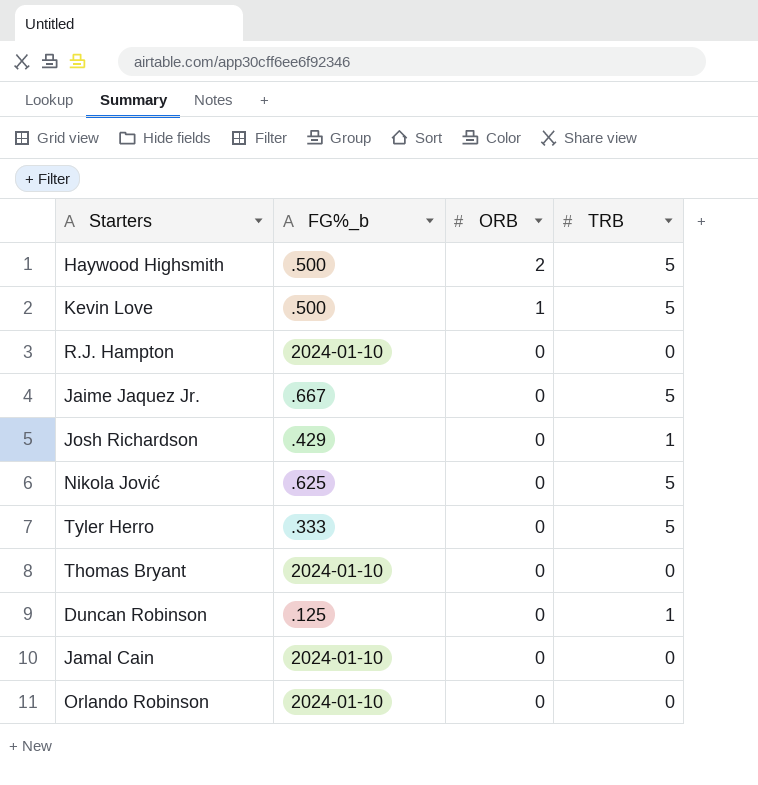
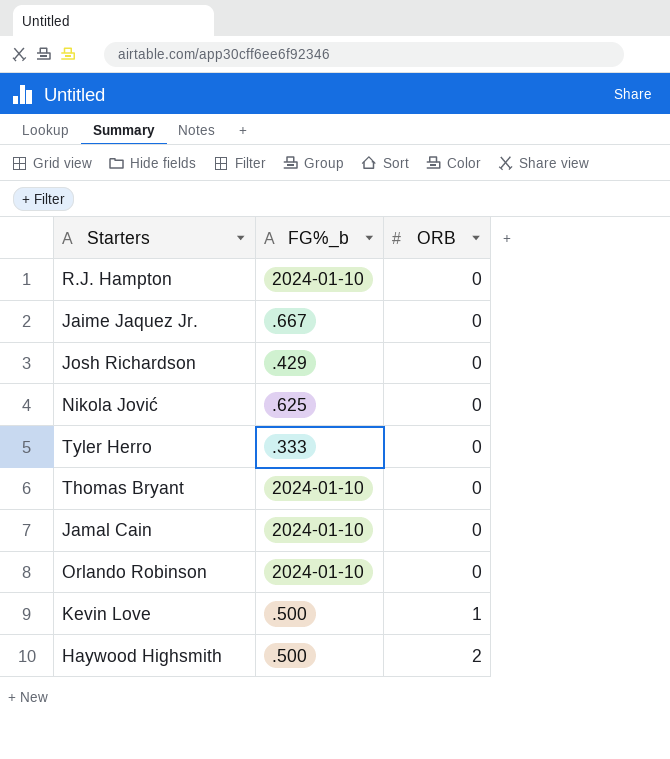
row order: ORB descending -> ORB ascending
column TRB | position: 4 -> none
row Duncan Robinson: .125 | 0 | 1 -> none

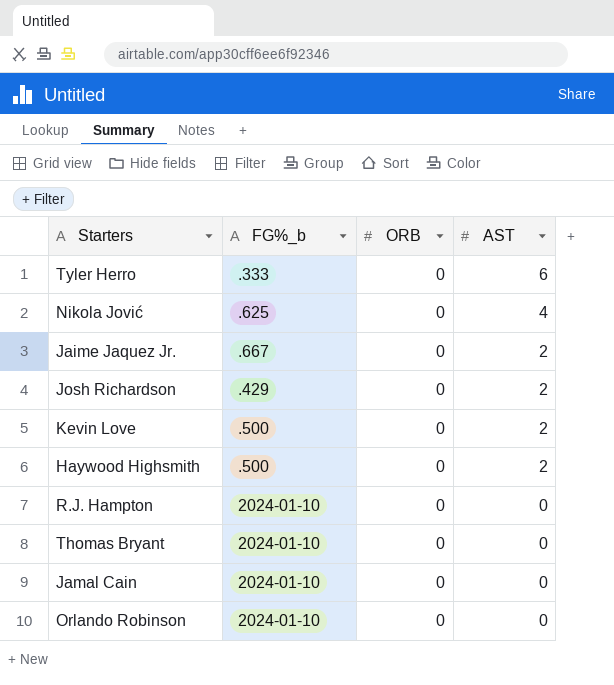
row order: ORB ascending -> AST descending
column AST | position: none -> 4
Kevin Love | ORB: 1 -> 0
Haywood Highsmith | ORB: 2 -> 0

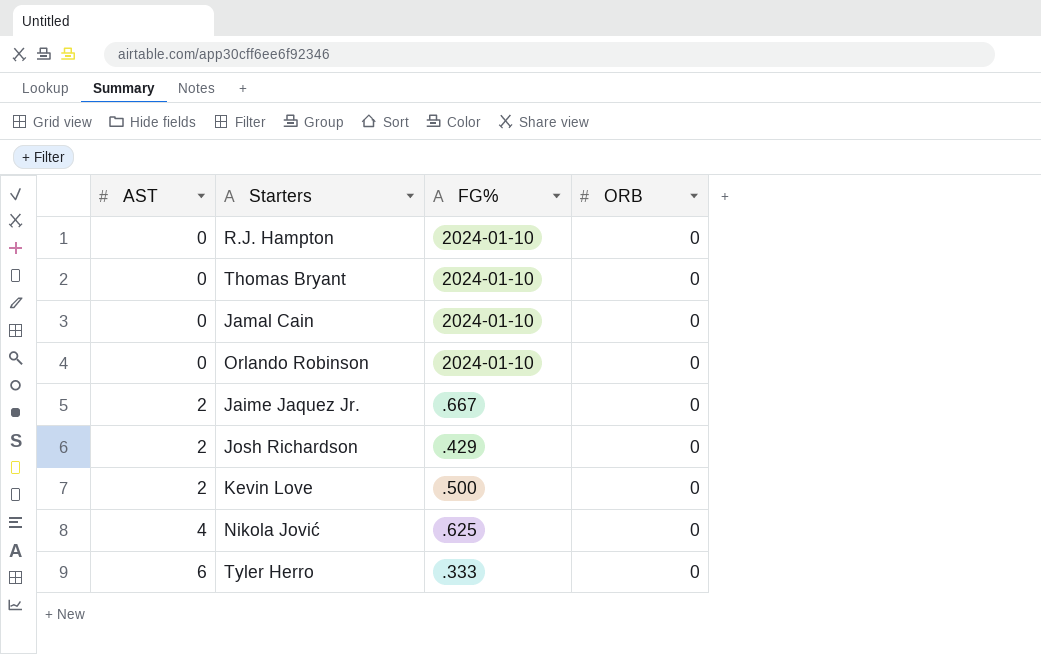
row order: AST descending -> AST ascending
column AST | position: 4 -> 1
column name: FG%_b -> FG%
row Haywood Highsmith: .500 | 0 | 2 -> none

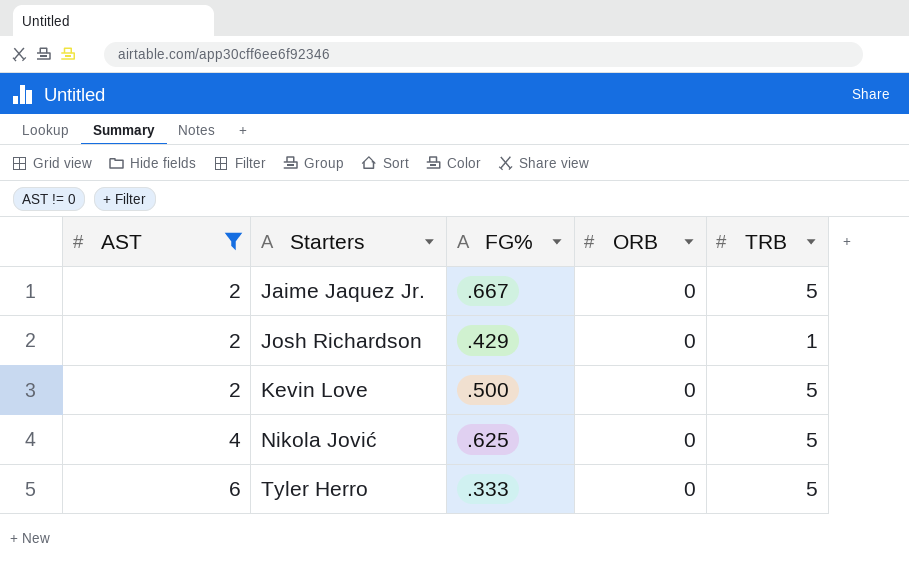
filter: none -> AST != 0
column TRB | position: none -> 5

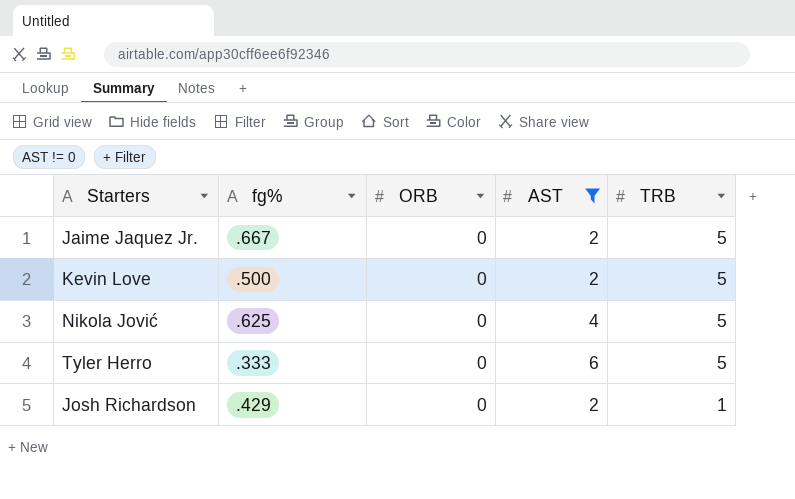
row order: AST ascending -> TRB descending
column name: FG% -> fg%
column AST | position: 1 -> 4

